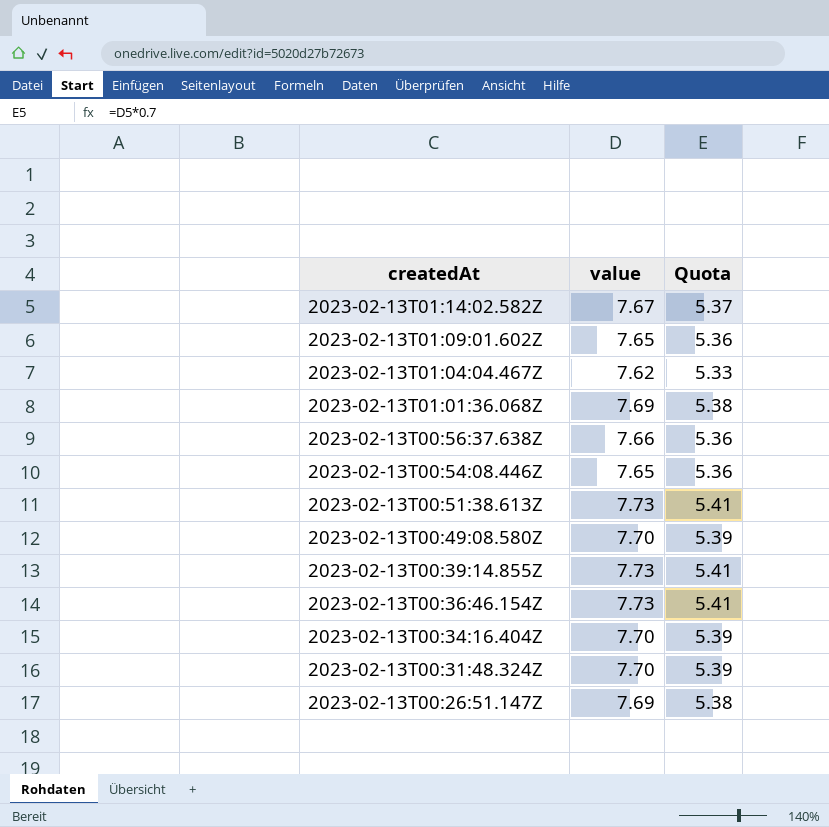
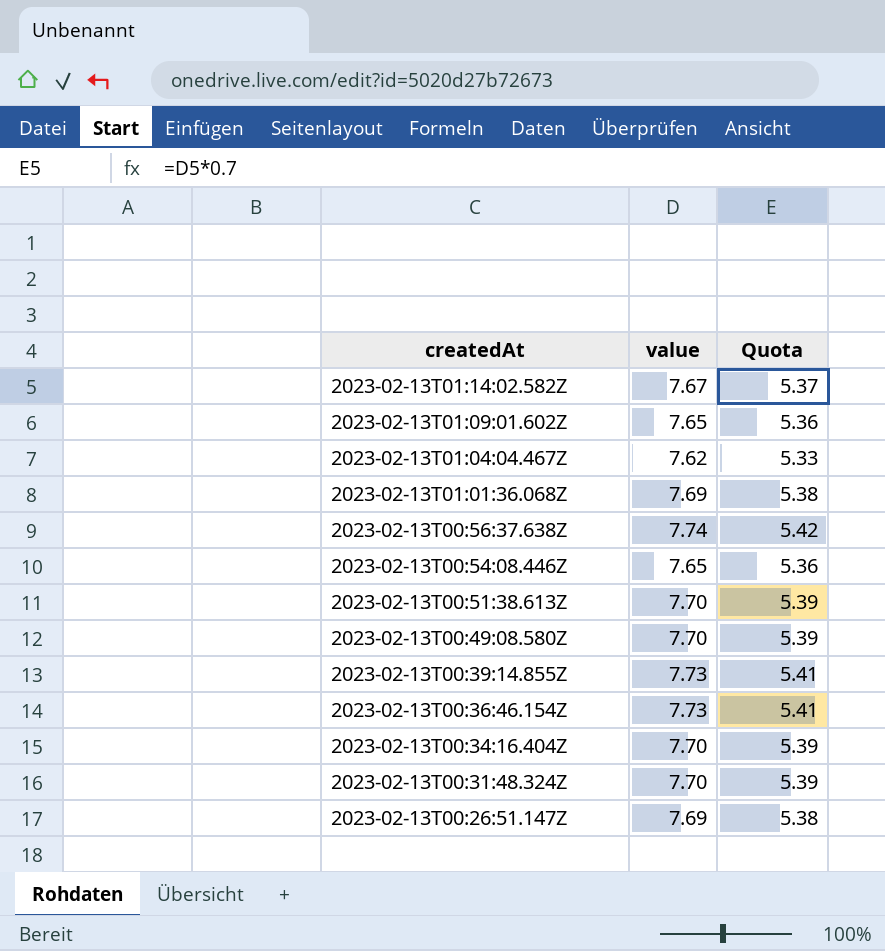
2023-02-13T00:56:37.638Z | value: 7.66 -> 7.74
2023-02-13T00:56:37.638Z | Quota: 5.36 -> 5.42
2023-02-13T00:51:38.613Z | value: 7.73 -> 7.70
2023-02-13T00:51:38.613Z | Quota: 5.41 -> 5.39

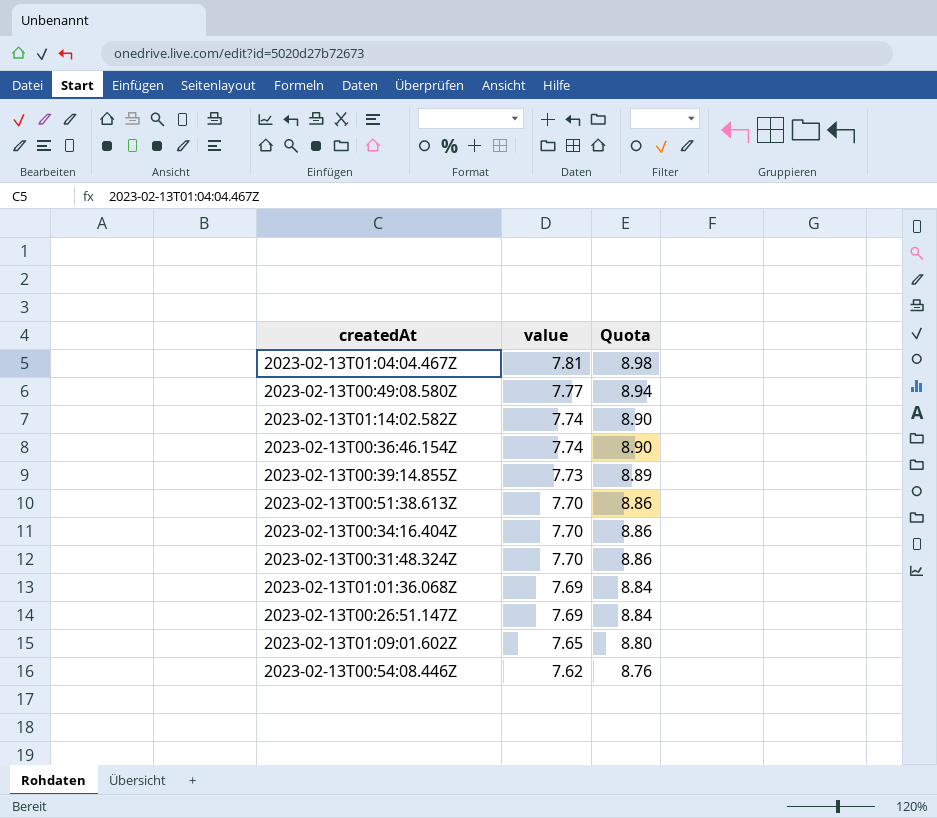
row order: createdAt descending -> value descending
column Quota | formula: [value] * 0.7 -> [value] * 1.15
row 2023-02-13T00:56:37.638Z: 7.74 | 5.42 -> none
2023-02-13T01:04:04.467Z | value: 7.62 -> 7.81
2023-02-13T00:49:08.580Z | value: 7.70 -> 7.77
2023-02-13T01:14:02.582Z | value: 7.67 -> 7.74
2023-02-13T00:36:46.154Z | value: 7.73 -> 7.74
2023-02-13T00:54:08.446Z | value: 7.65 -> 7.62

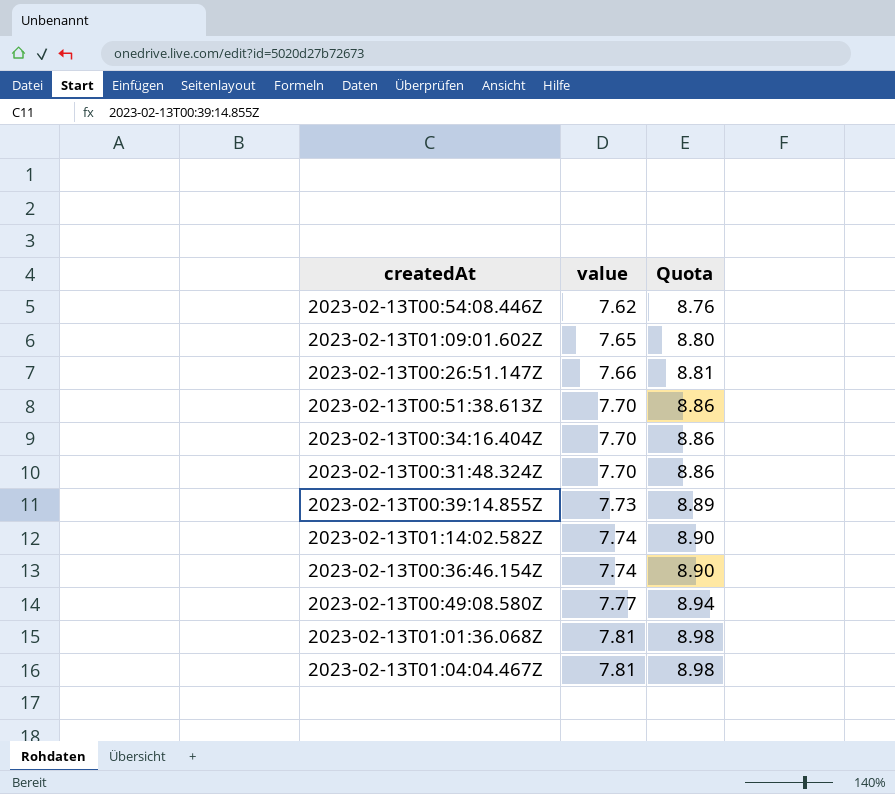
row order: value descending -> value ascending
2023-02-13T00:26:51.147Z | value: 7.69 -> 7.66
2023-02-13T00:26:51.147Z | Quota: 8.84 -> 8.81
2023-02-13T01:01:36.068Z | value: 7.69 -> 7.81
2023-02-13T01:01:36.068Z | Quota: 8.84 -> 8.98

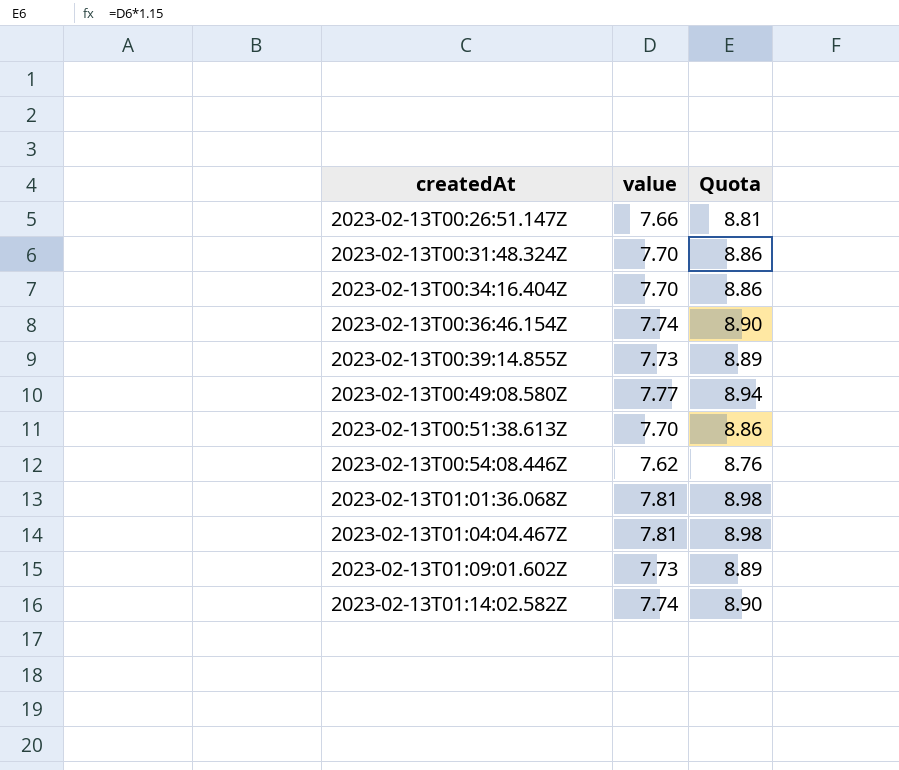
row order: value ascending -> createdAt ascending
2023-02-13T01:09:01.602Z | value: 7.65 -> 7.73
2023-02-13T01:09:01.602Z | Quota: 8.80 -> 8.89

